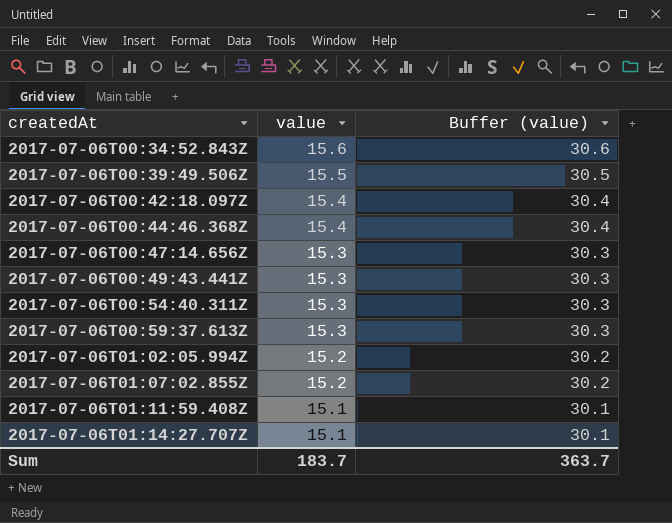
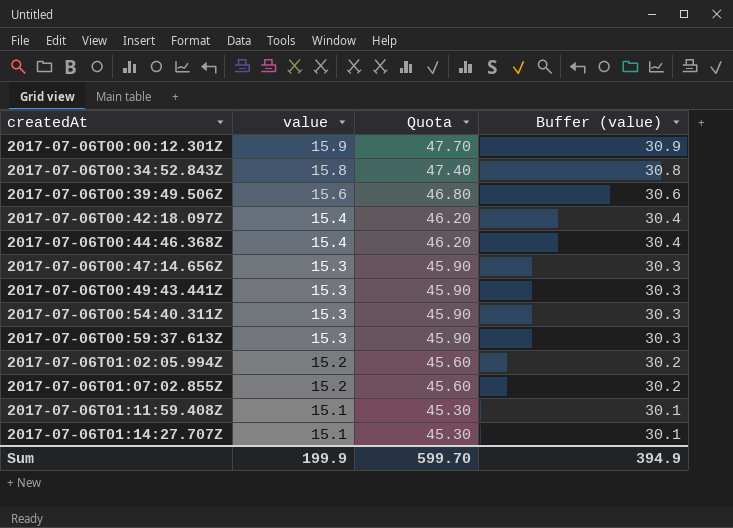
column Quota | formula: none -> [value] * 3
row 2017-07-06T00:00:12.301Z: none -> 15.9 | 47.70 | 30.9
2017-07-06T00:34:52.843Z | value: 15.6 -> 15.8
2017-07-06T00:34:52.843Z | Buffer (value): 30.6 -> 30.8
2017-07-06T00:39:49.506Z | value: 15.5 -> 15.6
2017-07-06T00:39:49.506Z | Buffer (value): 30.5 -> 30.6
Sum | value: 183.7 -> 199.9
Sum | Buffer (value): 363.7 -> 394.9

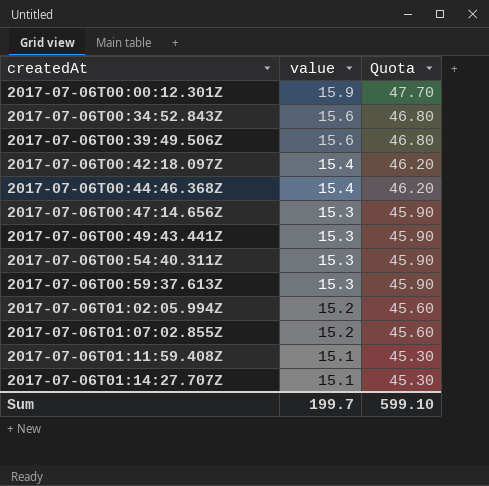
column Buffer (value) | formula: [value] + 15 -> none
2017-07-06T00:34:52.843Z | value: 15.8 -> 15.6
2017-07-06T00:34:52.843Z | Quota: 47.40 -> 46.80
Sum | value: 199.9 -> 199.7
Sum | Quota: 599.70 -> 599.10

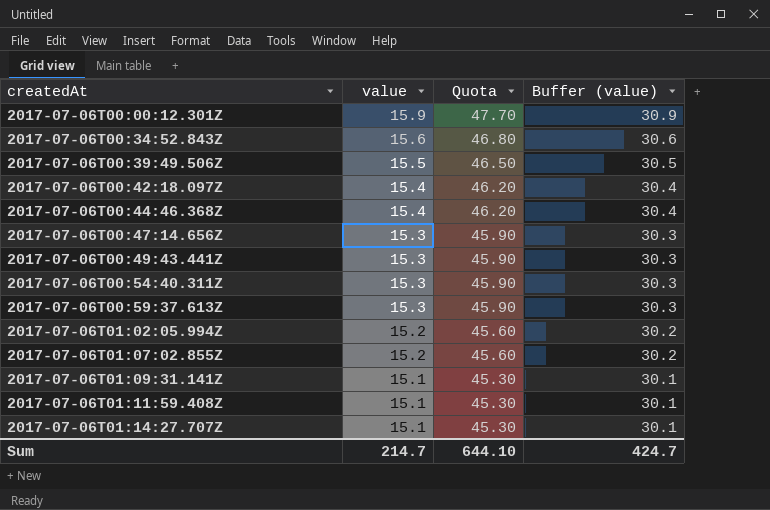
column Buffer (value) | formula: none -> [value] + 15
2017-07-06T00:39:49.506Z | value: 15.6 -> 15.5
2017-07-06T00:39:49.506Z | Quota: 46.80 -> 46.50
row 2017-07-06T01:09:31.141Z: none -> 15.1 | 45.30 | 30.1
Sum | value: 199.7 -> 214.7
Sum | Quota: 599.10 -> 644.10

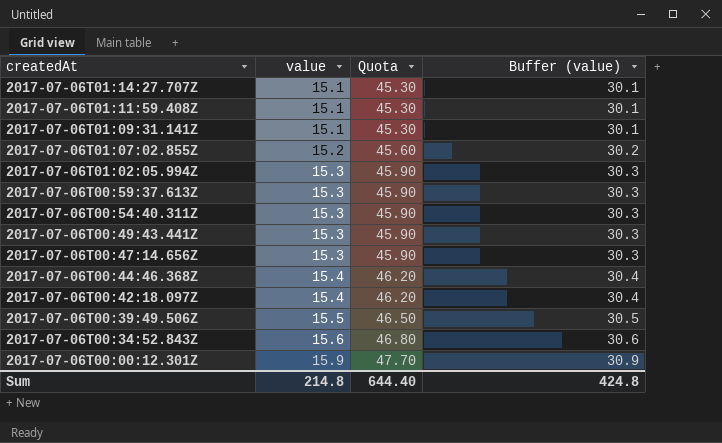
row order: createdAt ascending -> createdAt descending
2017-07-06T01:02:05.994Z | value: 15.2 -> 15.3
2017-07-06T01:02:05.994Z | Quota: 45.60 -> 45.90
2017-07-06T01:02:05.994Z | Buffer (value): 30.2 -> 30.3
Sum | value: 214.7 -> 214.8
Sum | Quota: 644.10 -> 644.40
Sum | Buffer (value): 424.7 -> 424.8

